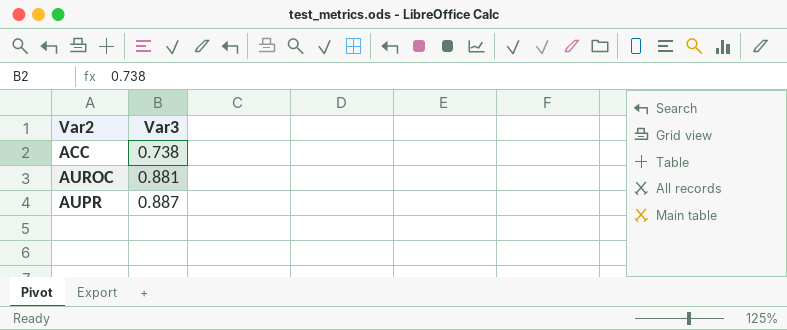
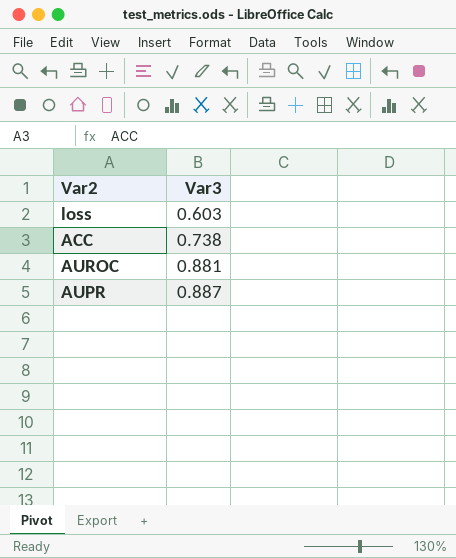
row loss: none -> 0.603

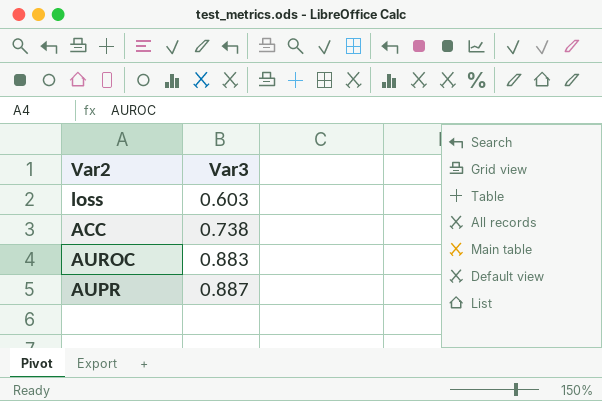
AUROC | Var3: 0.881 -> 0.883

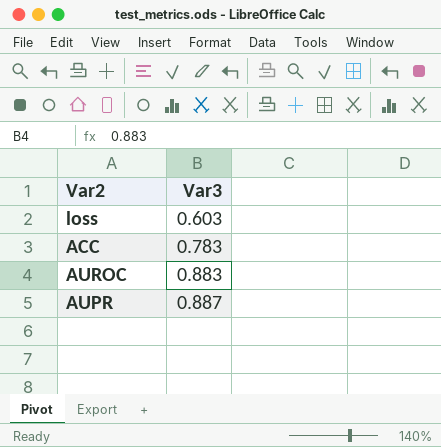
ACC | Var3: 0.738 -> 0.783

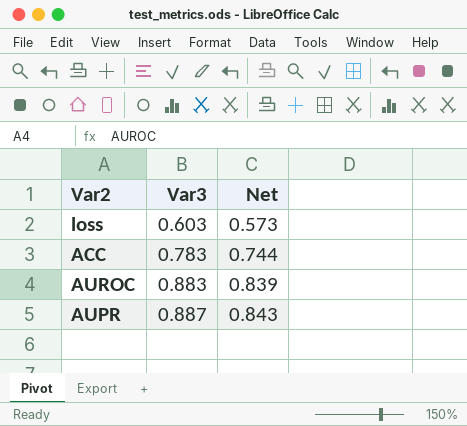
column Net | formula: none -> [Var3] * 0.95

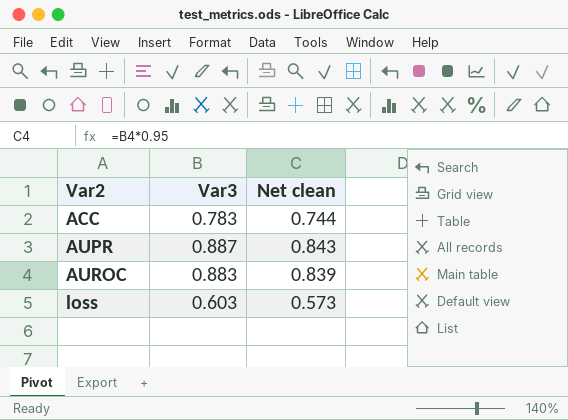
row order: Var3 ascending -> Var2 ascending
column name: Net -> Net clean

